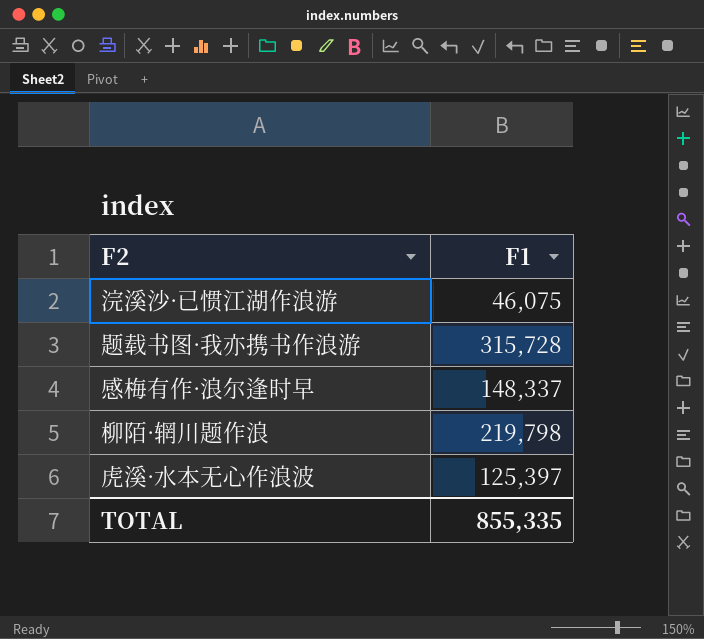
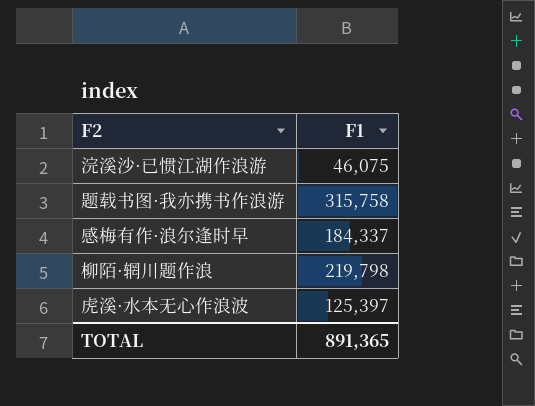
题载书图·我亦携书作浪游 | F1: 315,728 -> 315,758
感梅有作·浪尔逢时早 | F1: 148,337 -> 184,337
TOTAL | F1: 855,335 -> 891,365

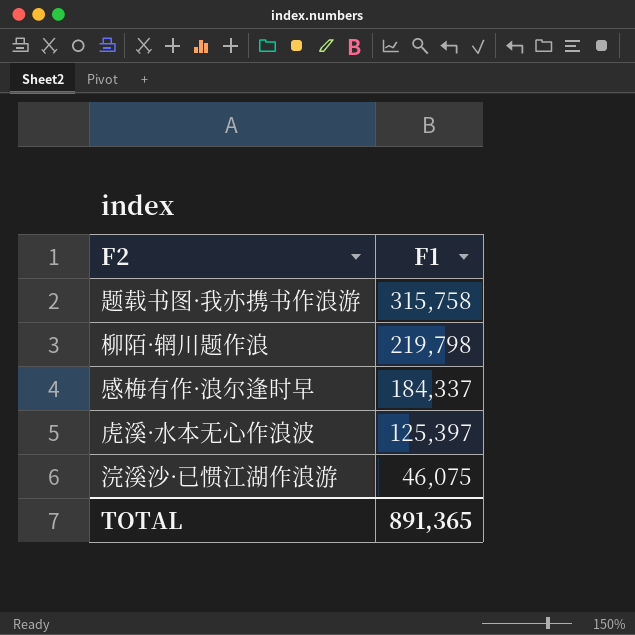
row order: none -> F1 descending

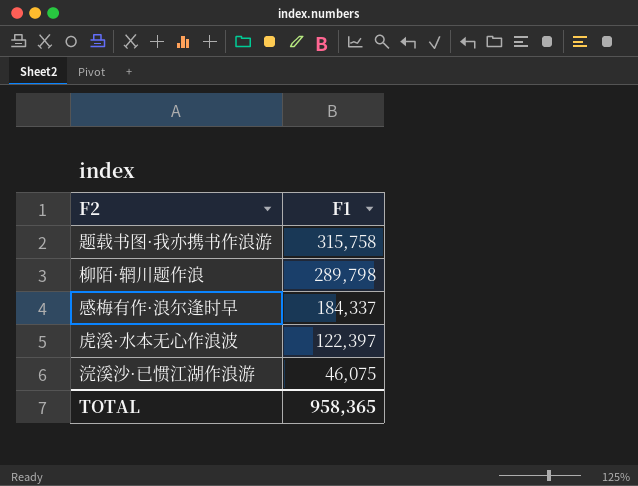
柳陌·辋川题作浪 | F1: 219,798 -> 289,798
虎溪·水本无心作浪波 | F1: 125,397 -> 122,397
TOTAL | F1: 891,365 -> 958,365

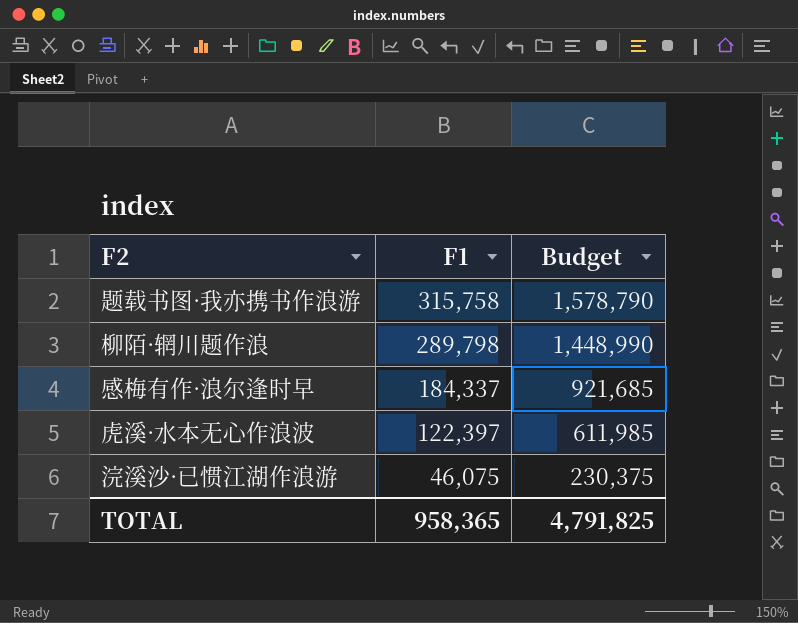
column Budget | formula: none -> [F1] * 5

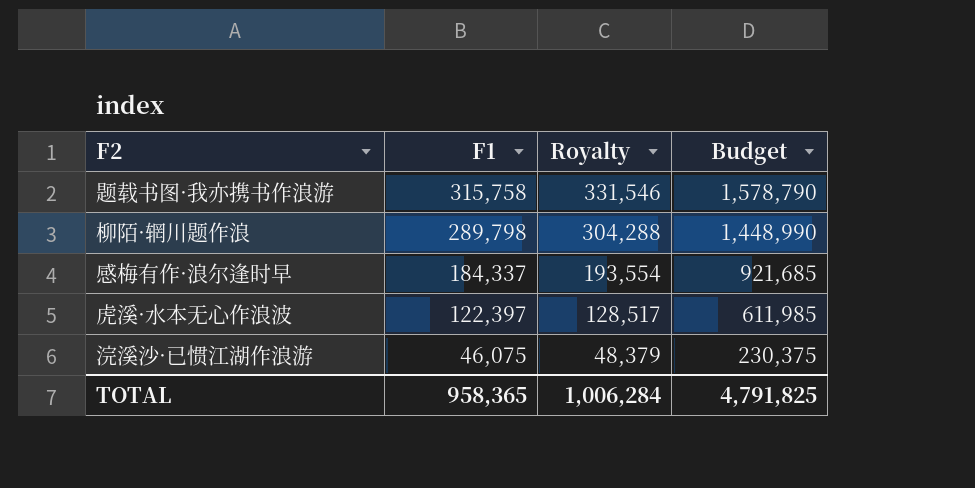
column Royalty | formula: none -> [F1] * 1.05

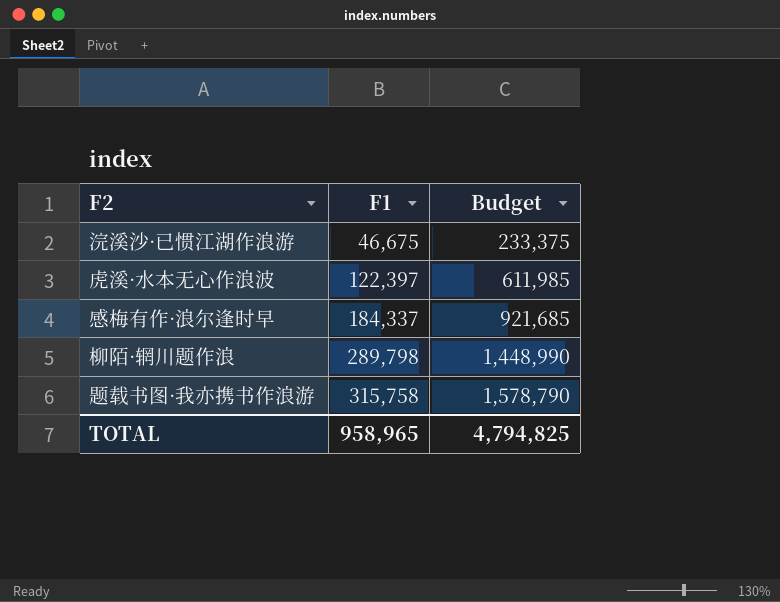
row order: F1 descending -> F1 ascending
column Royalty | formula: [F1] * 1.05 -> none
浣溪沙·已惯江湖作浪游 | F1: 46,075 -> 46,675
浣溪沙·已惯江湖作浪游 | Budget: 230,375 -> 233,375
TOTAL | F1: 958,365 -> 958,965
TOTAL | Budget: 4,791,825 -> 4,794,825

